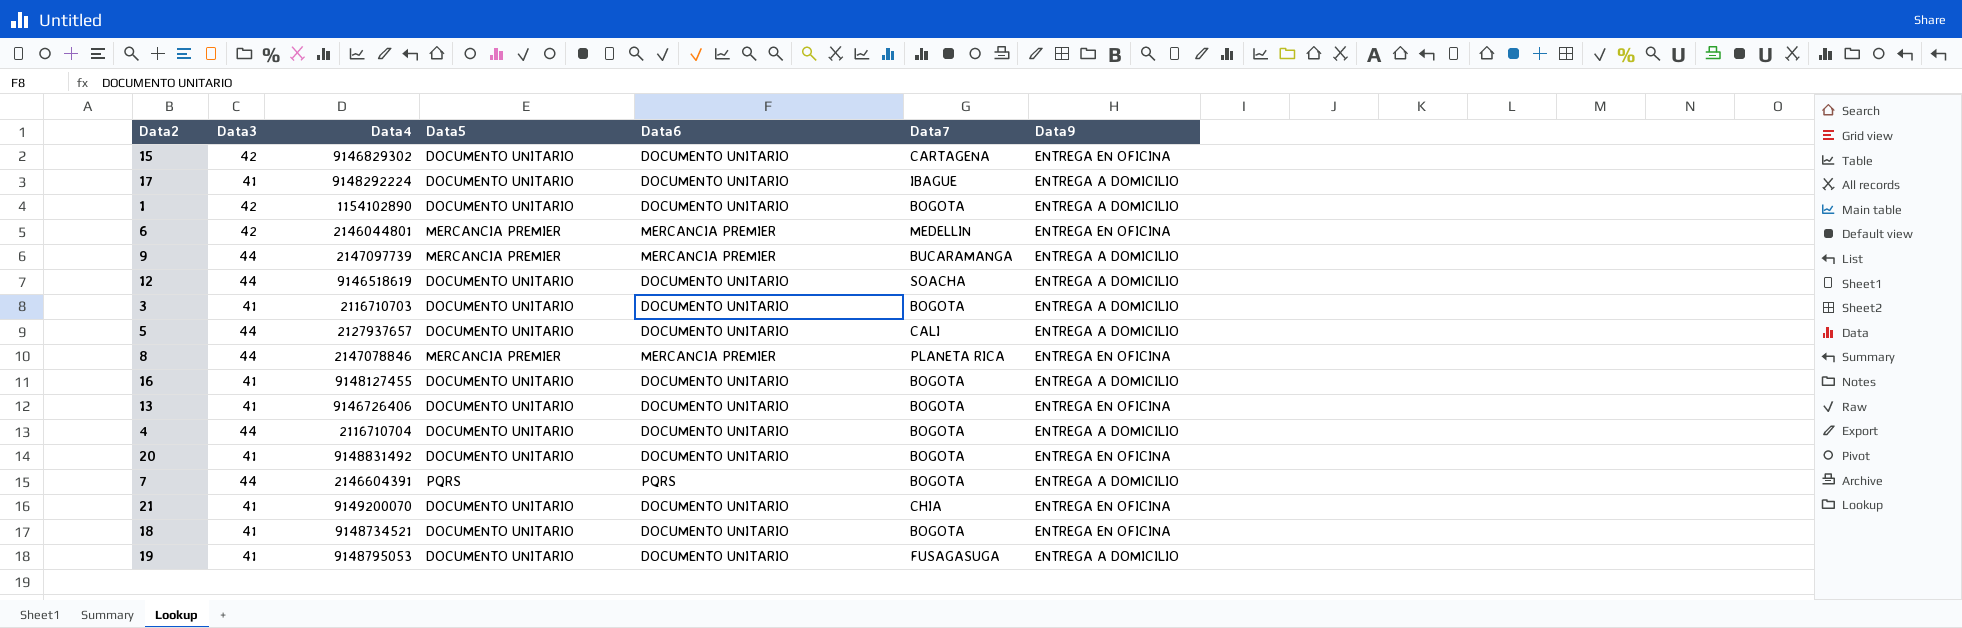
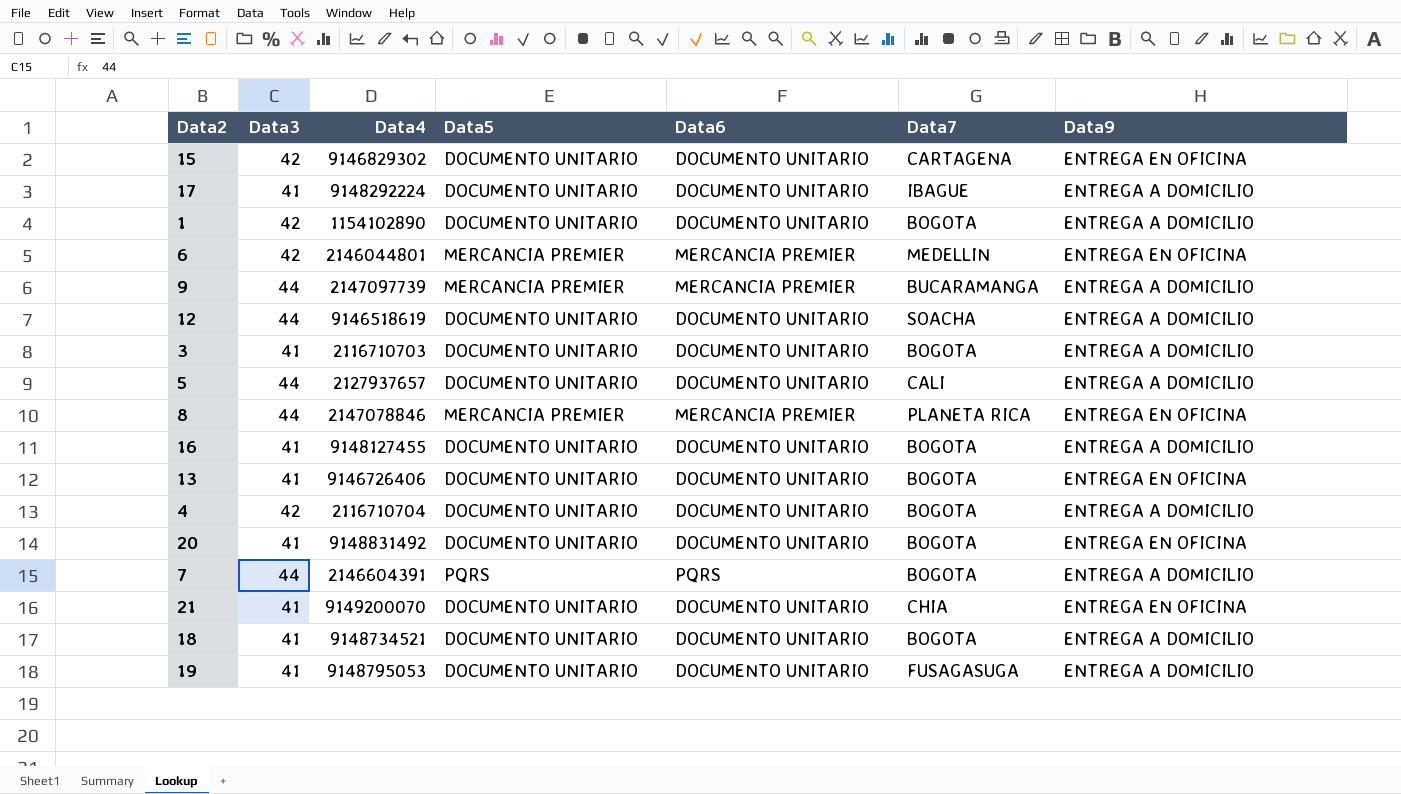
4 | Data3: 44 -> 42
18 | Data9: ENTREGA EN OFICINA -> ENTREGA A DOMICILIO

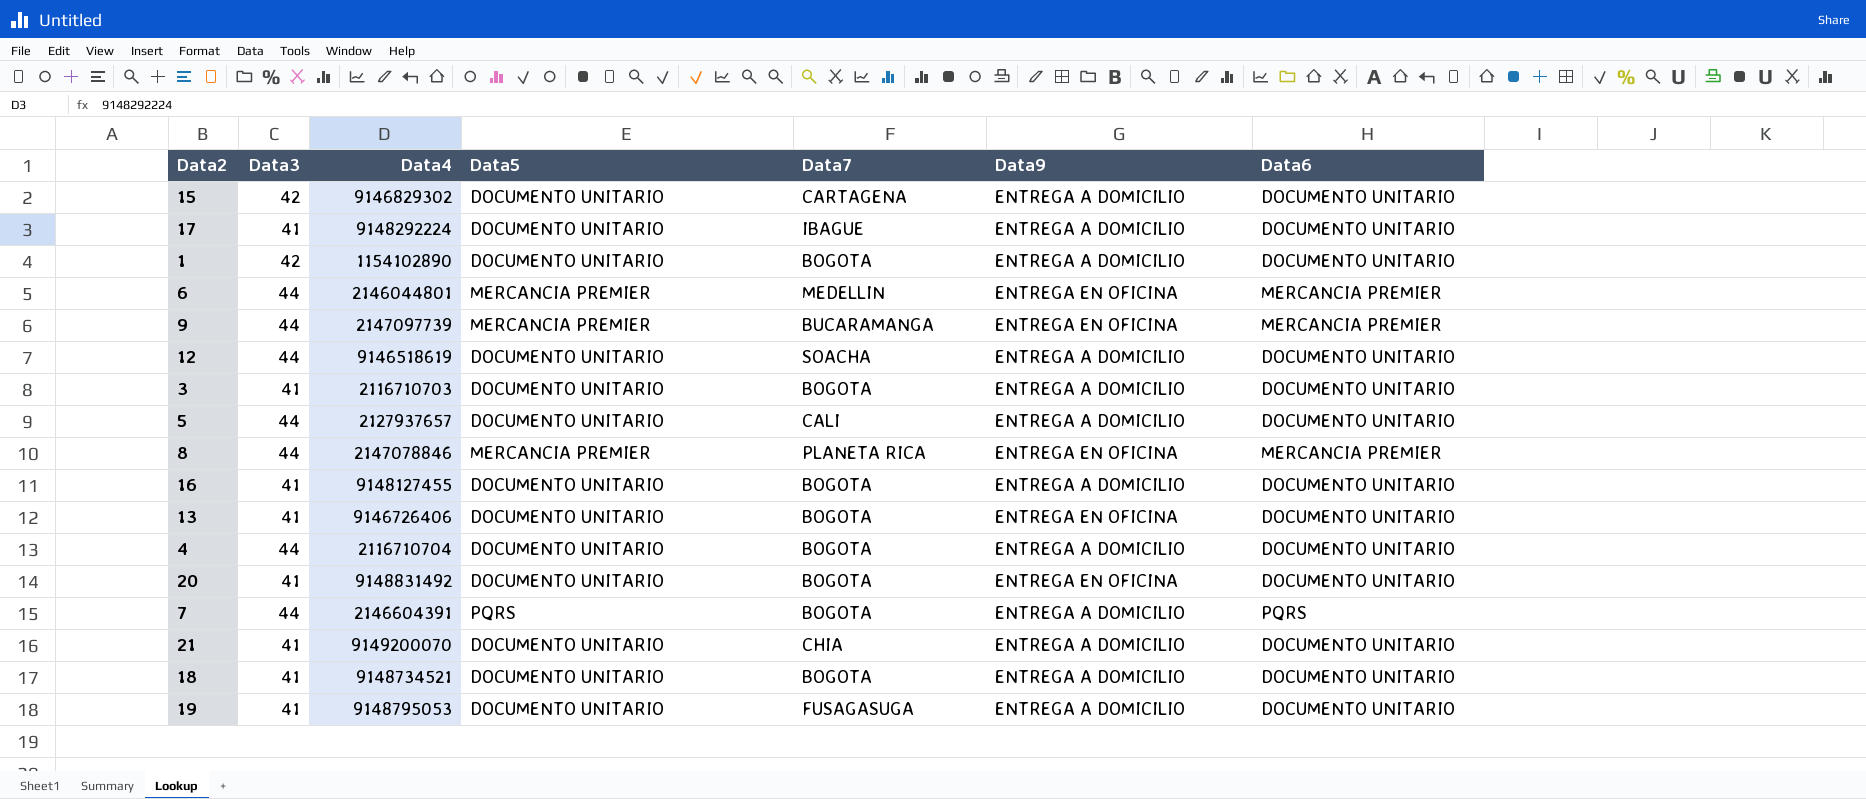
column Data6 | position: 5 -> 7
15 | Data9: ENTREGA EN OFICINA -> ENTREGA A DOMICILIO
6 | Data3: 42 -> 44
9 | Data9: ENTREGA A DOMICILIO -> ENTREGA EN OFICINA
4 | Data3: 42 -> 44
21 | Data9: ENTREGA EN OFICINA -> ENTREGA A DOMICILIO

